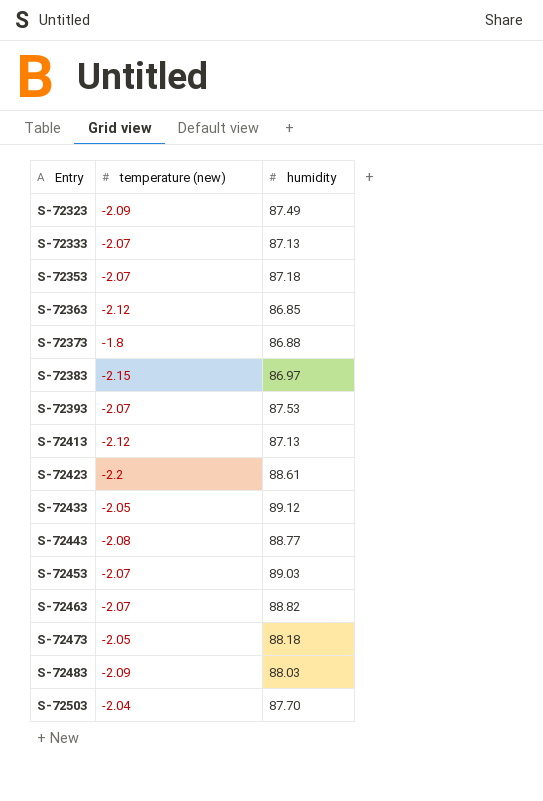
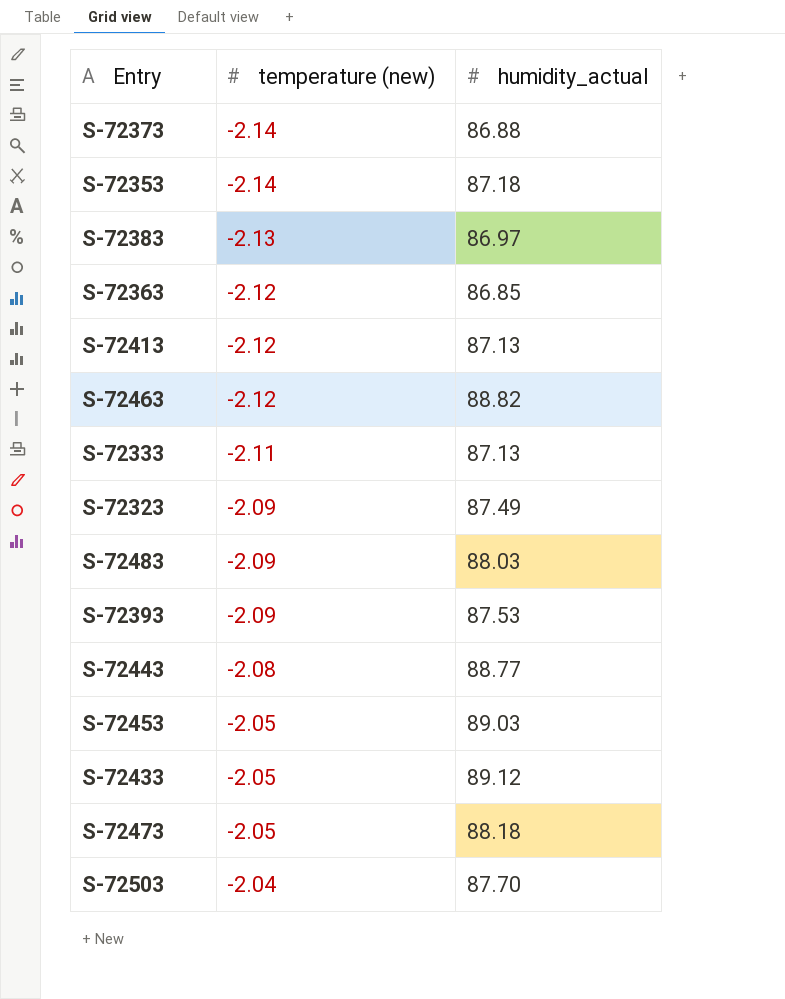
row order: Entry ascending -> temperature (new) ascending
column name: humidity -> humidity_actual
row S-72423: -2.2 | 88.61 -> none
S-72373 | temperature (new): -1.8 -> -2.14
S-72353 | temperature (new): -2.07 -> -2.14
S-72383 | temperature (new): -2.15 -> -2.13
S-72463 | temperature (new): -2.07 -> -2.12
S-72333 | temperature (new): -2.07 -> -2.11
S-72393 | temperature (new): -2.07 -> -2.09
S-72453 | temperature (new): -2.07 -> -2.05

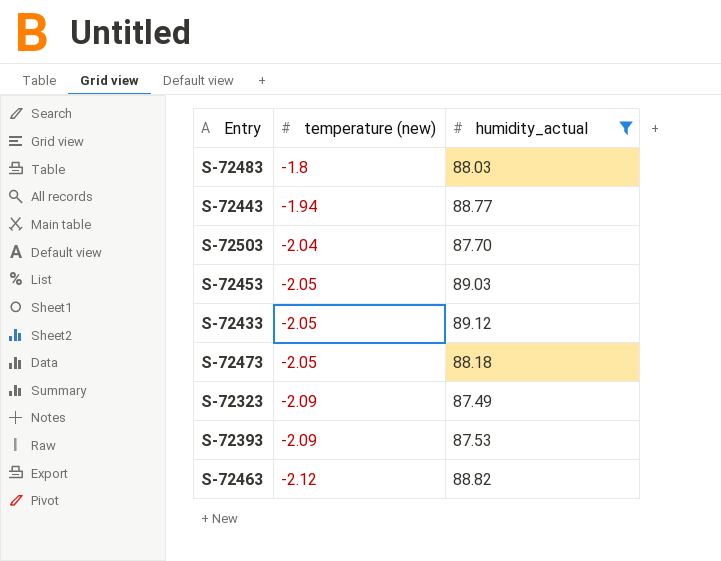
filter: none -> humidity_actual >= 87.49
row order: temperature (new) ascending -> temperature (new) descending
S-72483 | temperature (new): -2.09 -> -1.8
S-72443 | temperature (new): -2.08 -> -1.94

